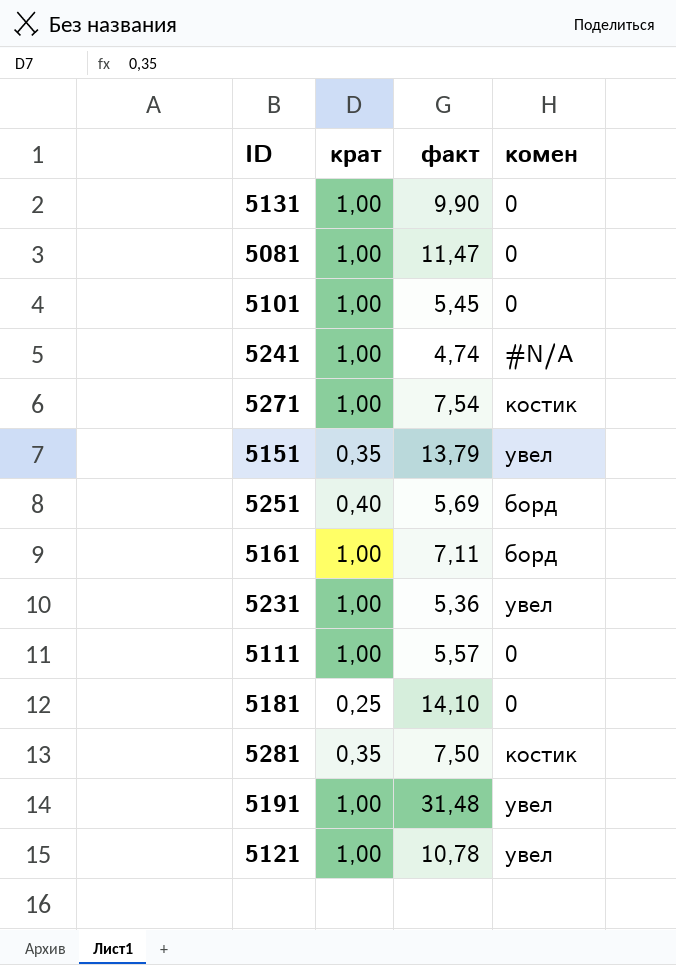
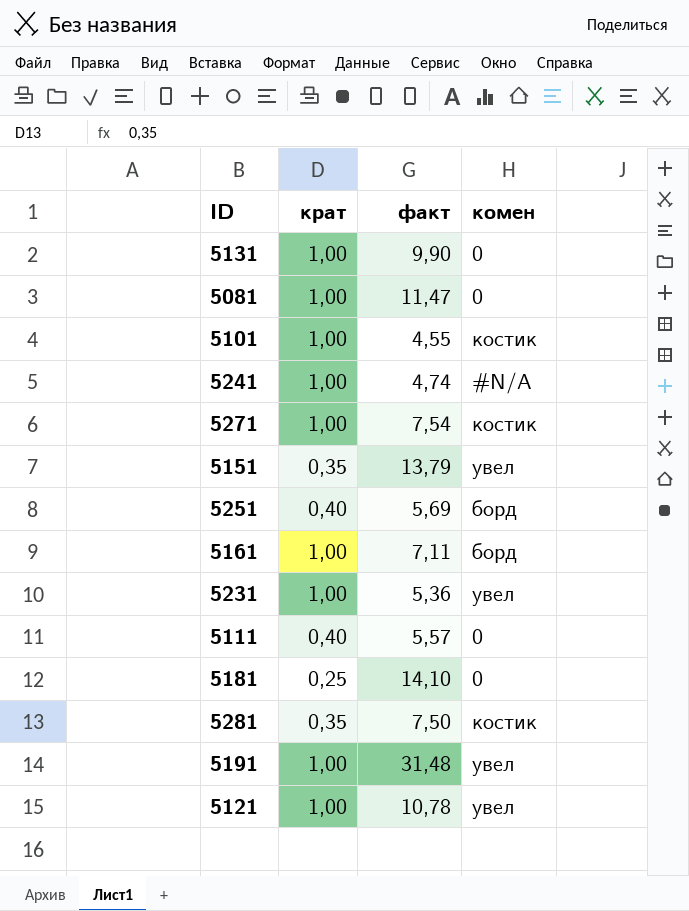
5101 | факт: 5,45 -> 4,55
5101 | комен: 0 -> костик
5111 | крат: 1,00 -> 0,40

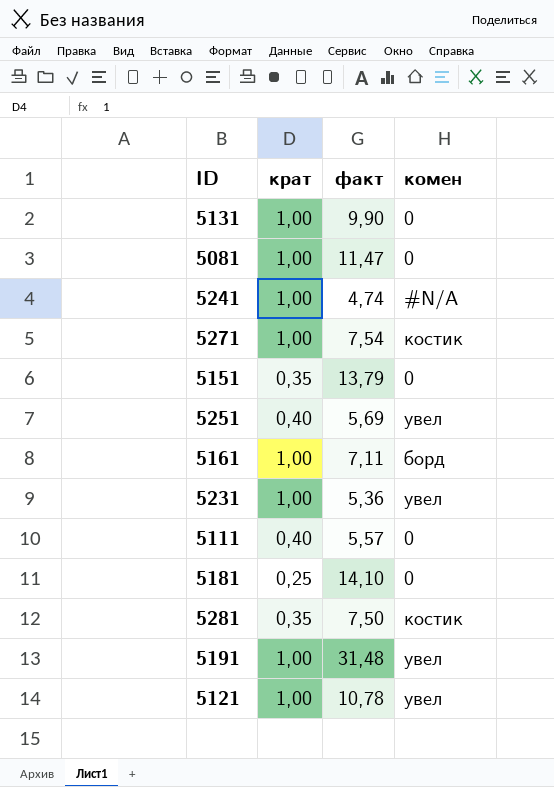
row 5101: 1,00 | 4,55 | костик -> none
5151 | комен: увел -> 0
5251 | комен: борд -> увел

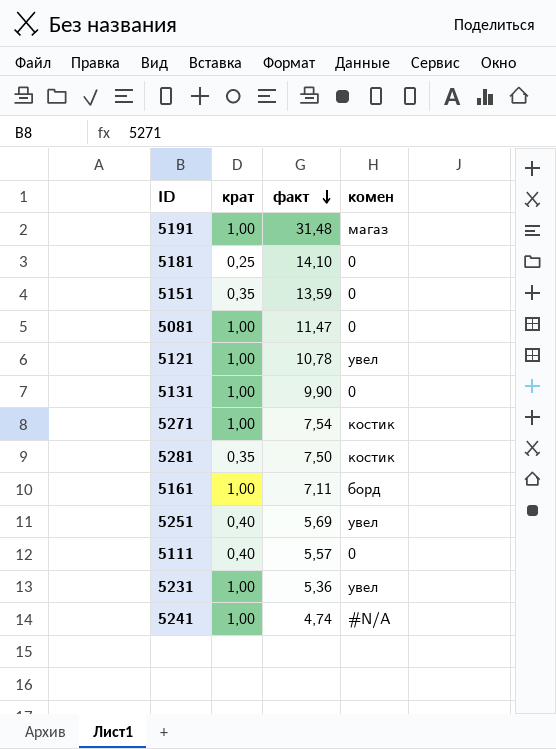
row order: none -> факт descending
5191 | комен: увел -> магаз
5151 | факт: 13,79 -> 13,59

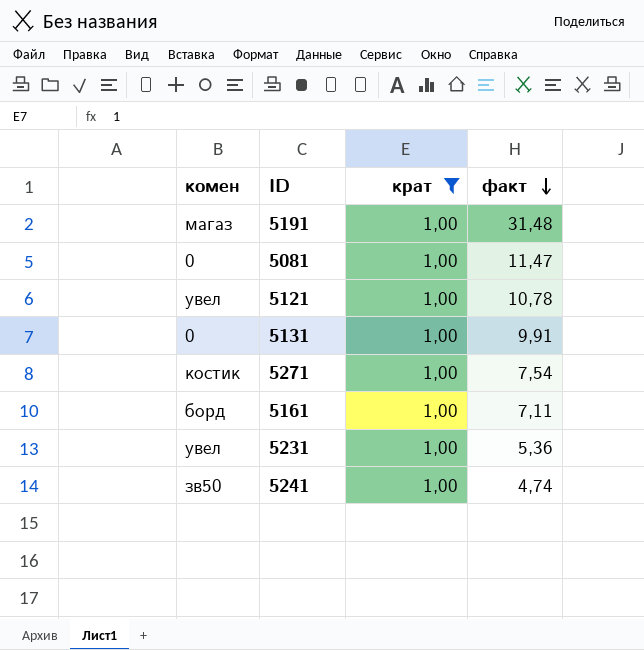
filter: none -> крат = 1,00
column комен | position: 4 -> 1
5131 | факт: 9,90 -> 9,91
5241 | комен: #N/A -> зв50

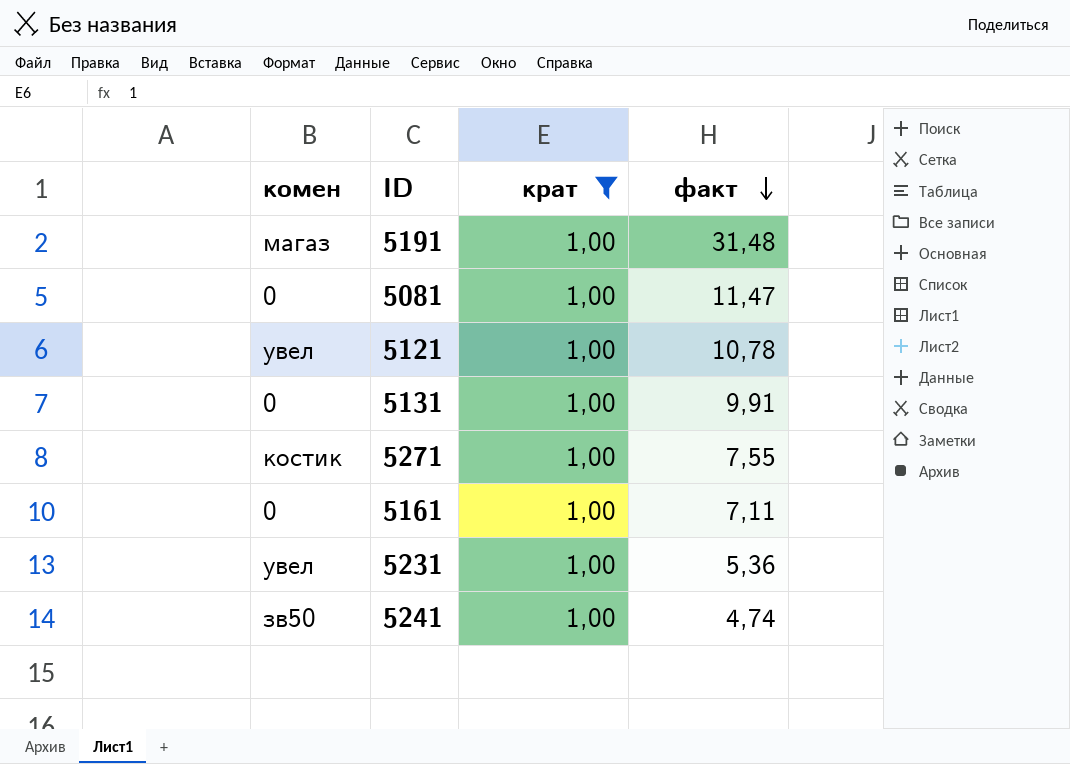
5271 | факт: 7,54 -> 7,55
5161 | комен: борд -> 0

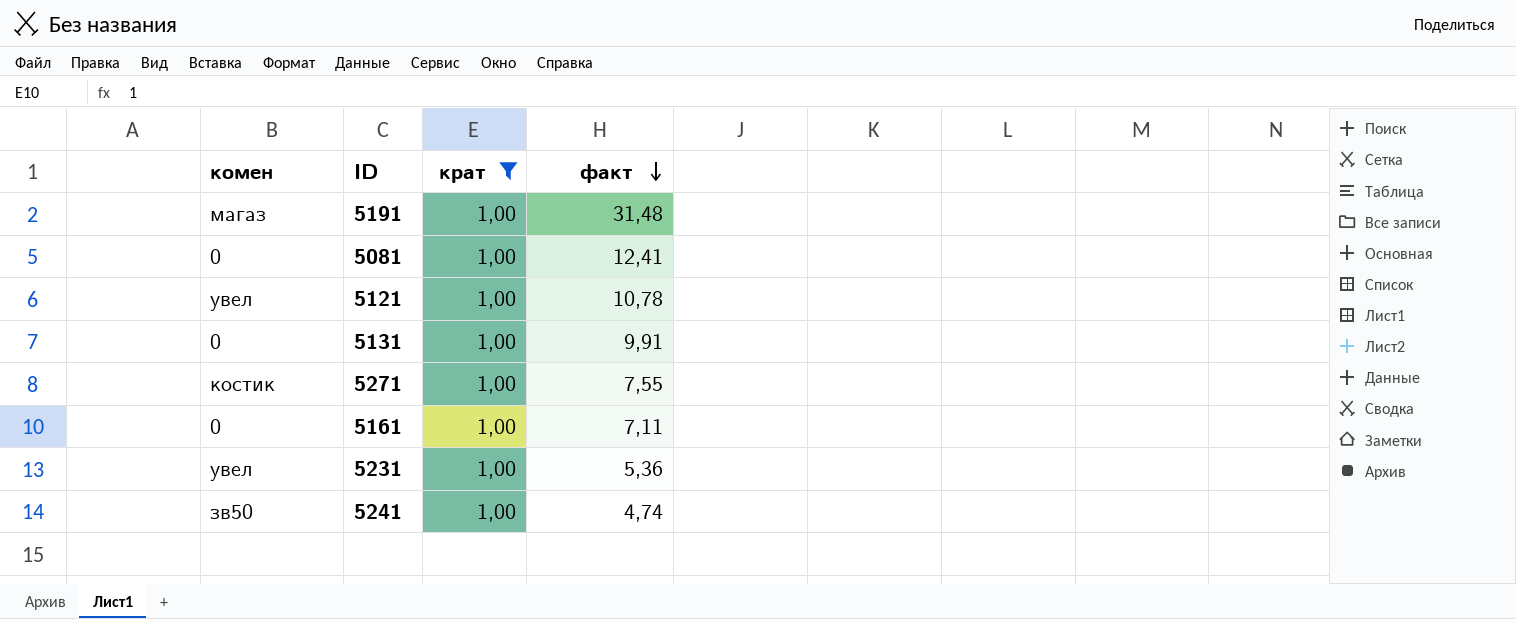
5081 | факт: 11,47 -> 12,41

